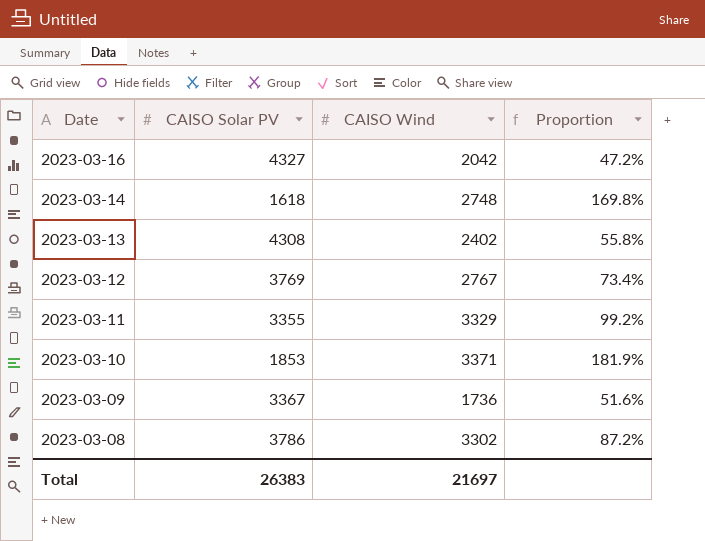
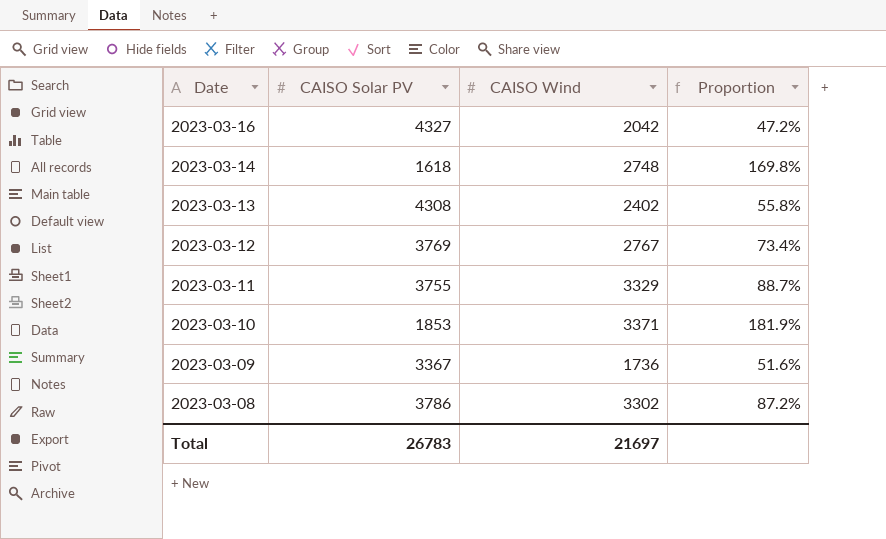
2023-03-11 | CAISO Solar PV: 3355 -> 3755
2023-03-11 | Proportion: 99.2% -> 88.7%
Total | CAISO Solar PV: 26383 -> 26783

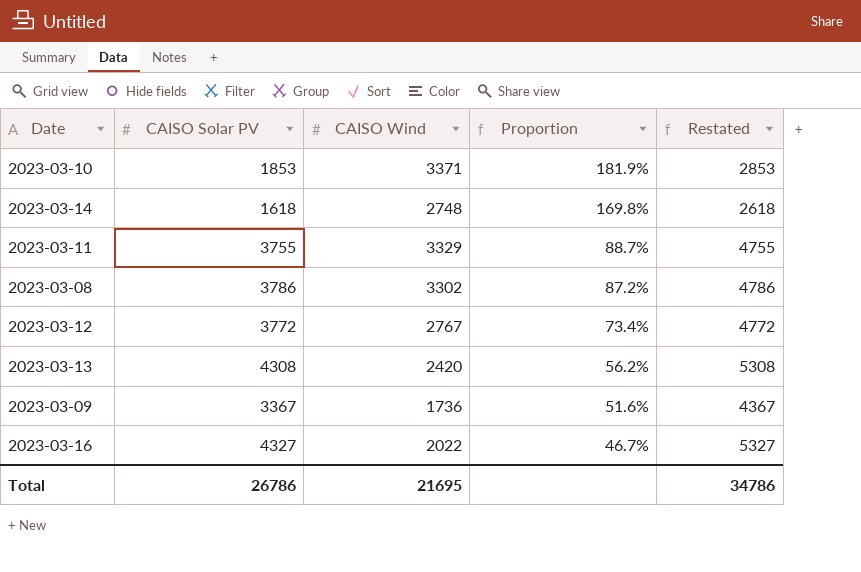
row order: Date descending -> Proportion descending
column Restated | formula: none -> [CAISO Solar PV] + 1000
2023-03-12 | CAISO Solar PV: 3769 -> 3772
2023-03-13 | CAISO Wind: 2402 -> 2420
2023-03-13 | Proportion: 55.8% -> 56.2%
2023-03-16 | CAISO Wind: 2042 -> 2022
2023-03-16 | Proportion: 47.2% -> 46.7%
Total | CAISO Solar PV: 26783 -> 26786
Total | CAISO Wind: 21697 -> 21695

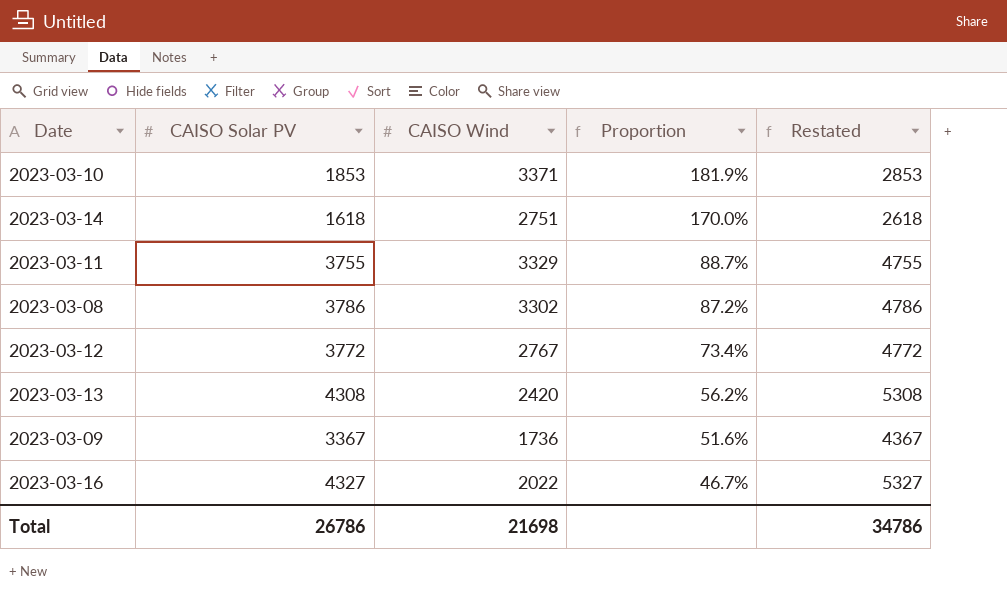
2023-03-14 | CAISO Wind: 2748 -> 2751
2023-03-14 | Proportion: 169.8% -> 170.0%
Total | CAISO Wind: 21695 -> 21698

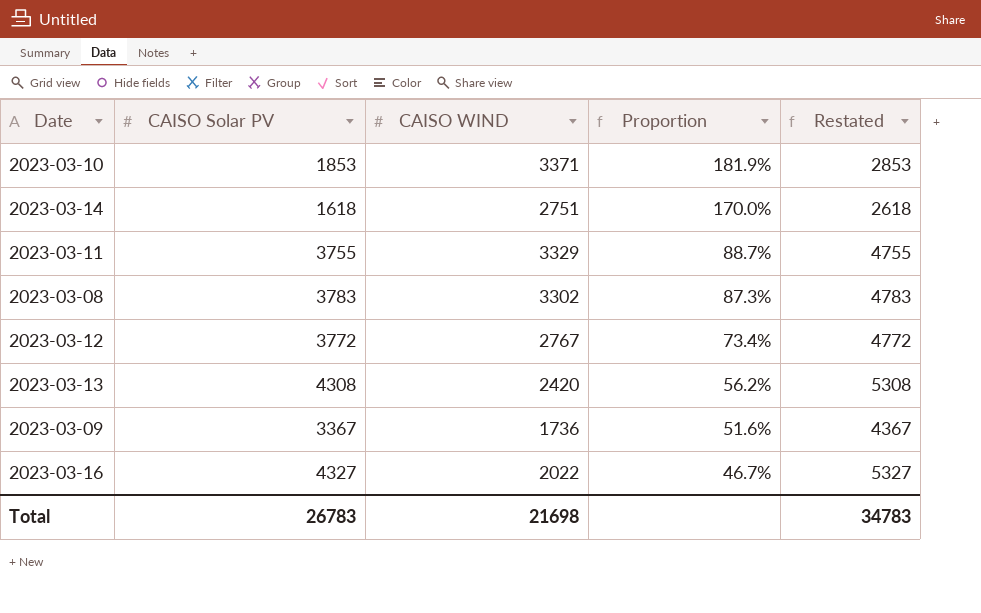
column name: CAISO Wind -> CAISO WIND
2023-03-08 | CAISO Solar PV: 3786 -> 3783
2023-03-08 | Proportion: 87.2% -> 87.3%
2023-03-08 | Restated: 4786 -> 4783
Total | CAISO Solar PV: 26786 -> 26783
Total | Restated: 34786 -> 34783

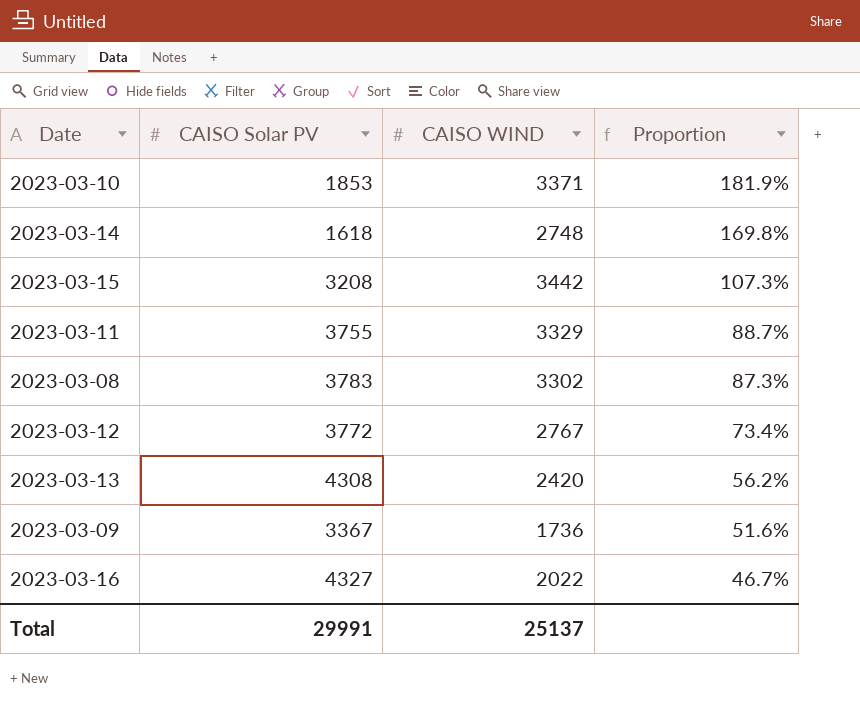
column Restated | formula: [CAISO Solar PV] + 1000 -> none
2023-03-14 | CAISO WIND: 2751 -> 2748
2023-03-14 | Proportion: 170.0% -> 169.8%
row 2023-03-15: none -> 3208 | 3442 | 107.3%
Total | CAISO Solar PV: 26783 -> 29991
Total | CAISO WIND: 21698 -> 25137

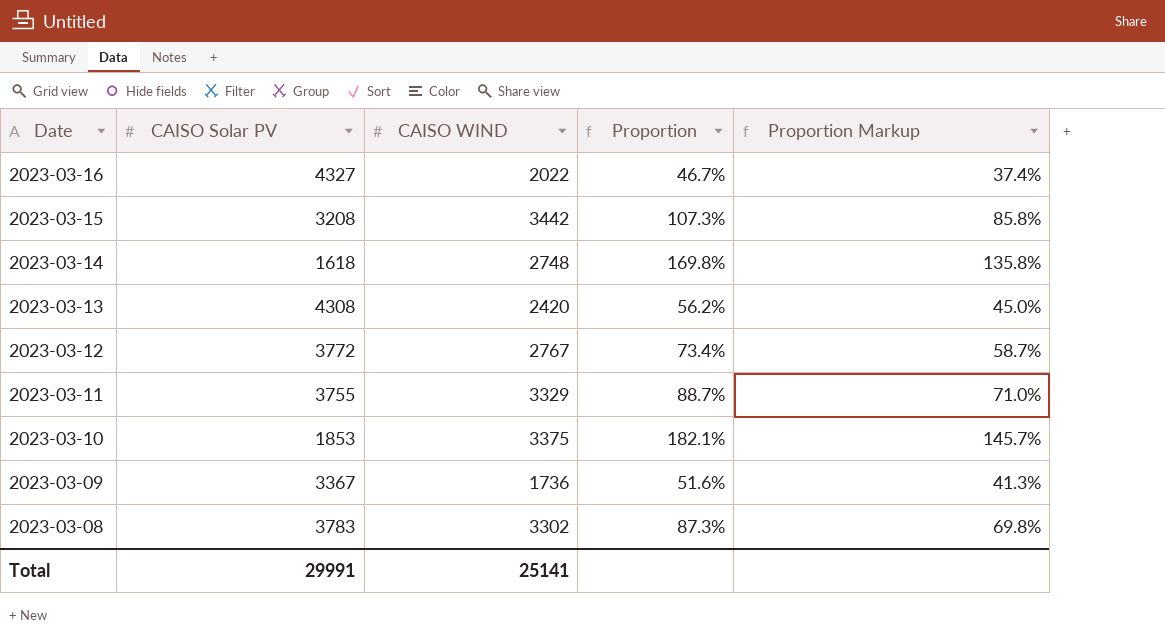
row order: Proportion descending -> Date descending
column Proportion Markup | formula: none -> [Proportion] * 0.8
2023-03-10 | CAISO WIND: 3371 -> 3375
2023-03-10 | Proportion: 181.9% -> 182.1%
Total | CAISO WIND: 25137 -> 25141

